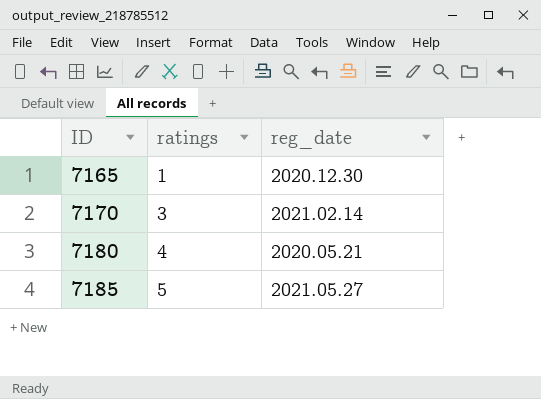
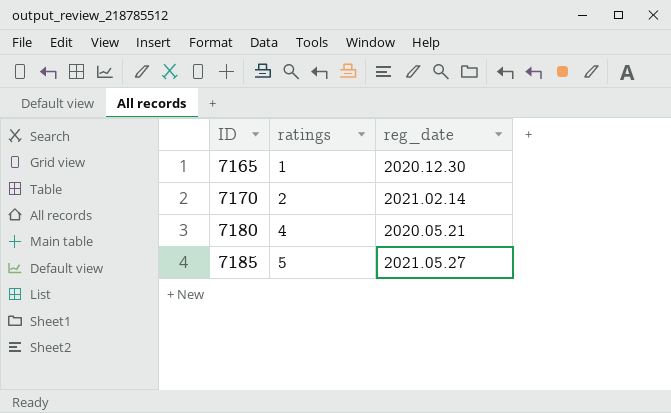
7170 | ratings: 3 -> 2

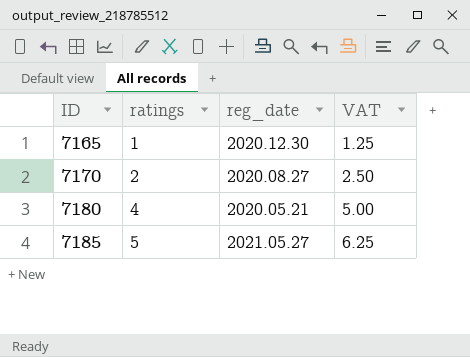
column VAT | formula: none -> [ratings] * 1.25
7170 | reg_date: 2021.02.14 -> 2020.08.27

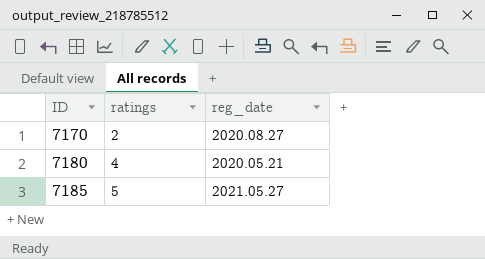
column VAT | formula: [ratings] * 1.25 -> none
row 7165: 1 | 2020.12.30 | 1.25 -> none

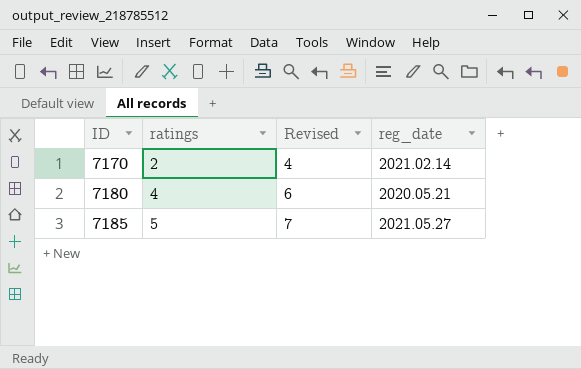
column Revised | formula: none -> [ratings] + 2
7170 | reg_date: 2020.08.27 -> 2021.02.14

